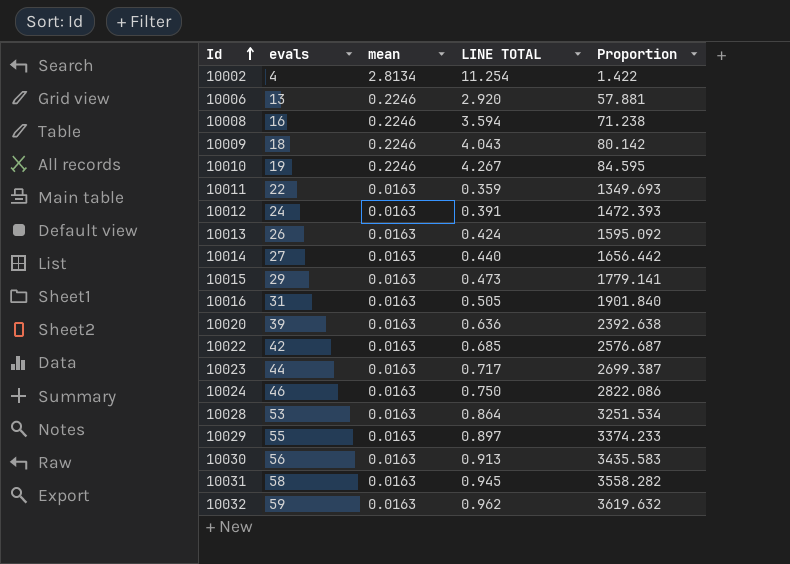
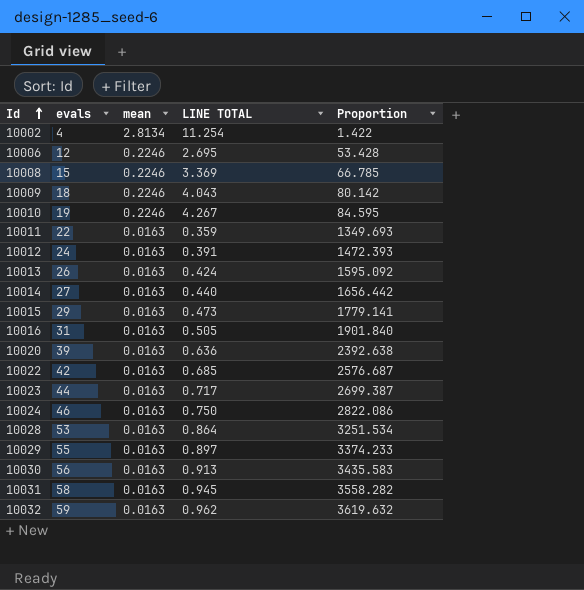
10006 | evals: 13 -> 12
10006 | LINE TOTAL: 2.920 -> 2.695
10006 | Proportion: 57.881 -> 53.428
10008 | evals: 16 -> 15
10008 | LINE TOTAL: 3.594 -> 3.369
10008 | Proportion: 71.238 -> 66.785

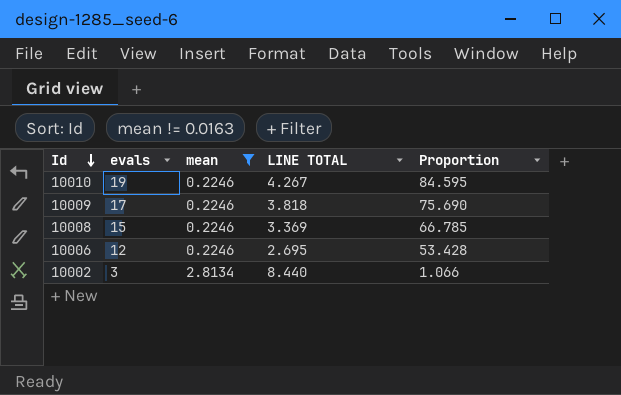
filter: none -> mean != 0.0163
row order: Id ascending -> Id descending
10009 | evals: 18 -> 17
10009 | LINE TOTAL: 4.043 -> 3.818
10009 | Proportion: 80.142 -> 75.690
10002 | evals: 4 -> 3
10002 | LINE TOTAL: 11.254 -> 8.440
10002 | Proportion: 1.422 -> 1.066

